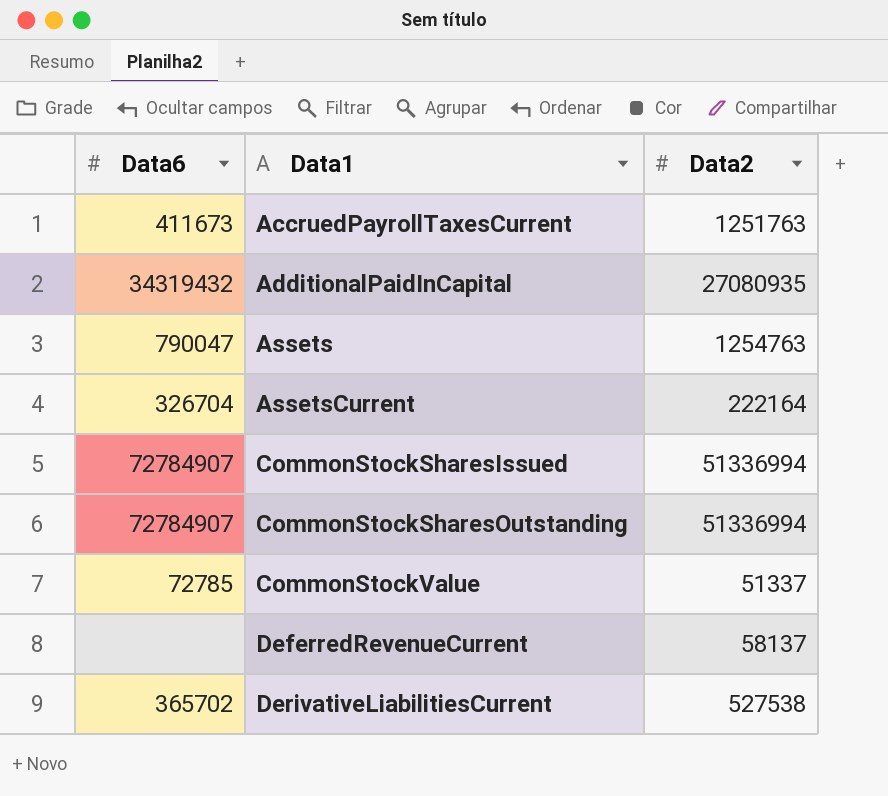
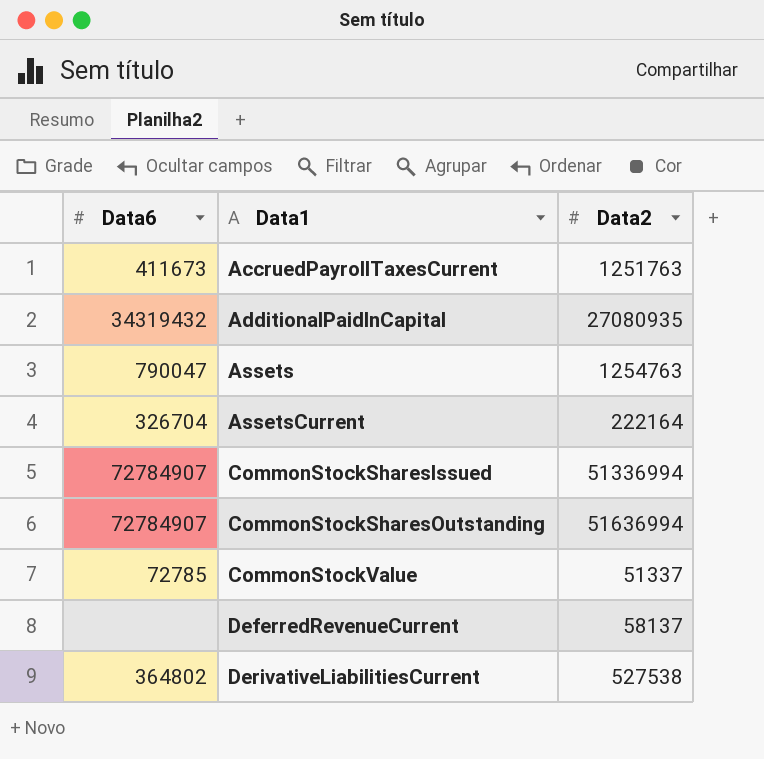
CommonStockSharesOutstanding | Data2: 51336994 -> 51636994
DerivativeLiabilitiesCurrent | Data6: 365702 -> 364802

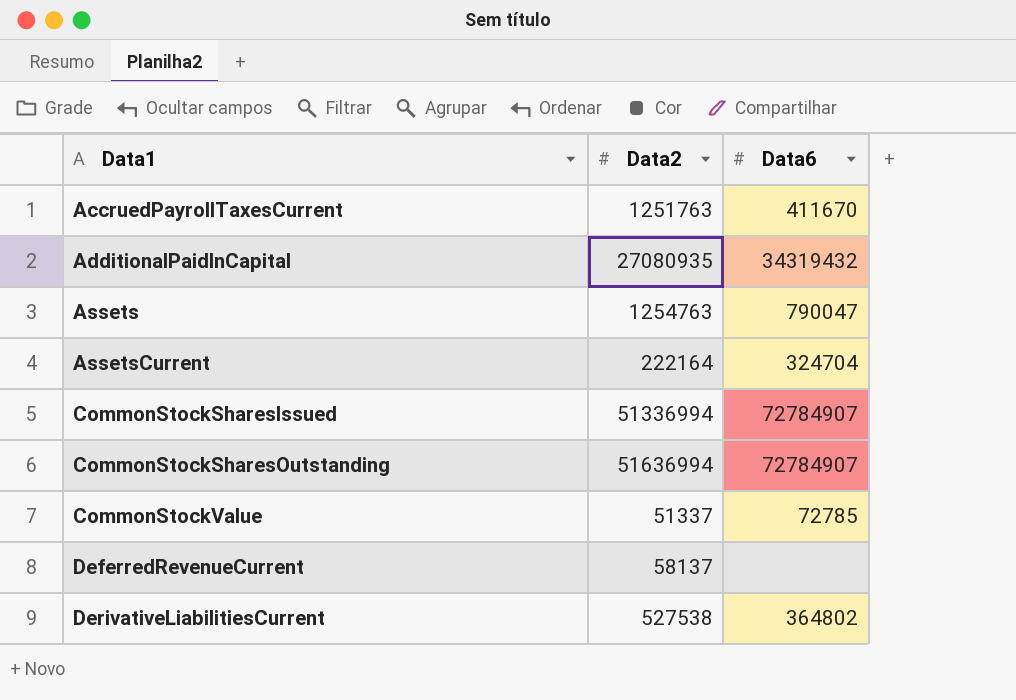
column Data6 | position: 1 -> 3
AccruedPayrollTaxesCurrent | Data6: 411673 -> 411670
AssetsCurrent | Data6: 326704 -> 324704

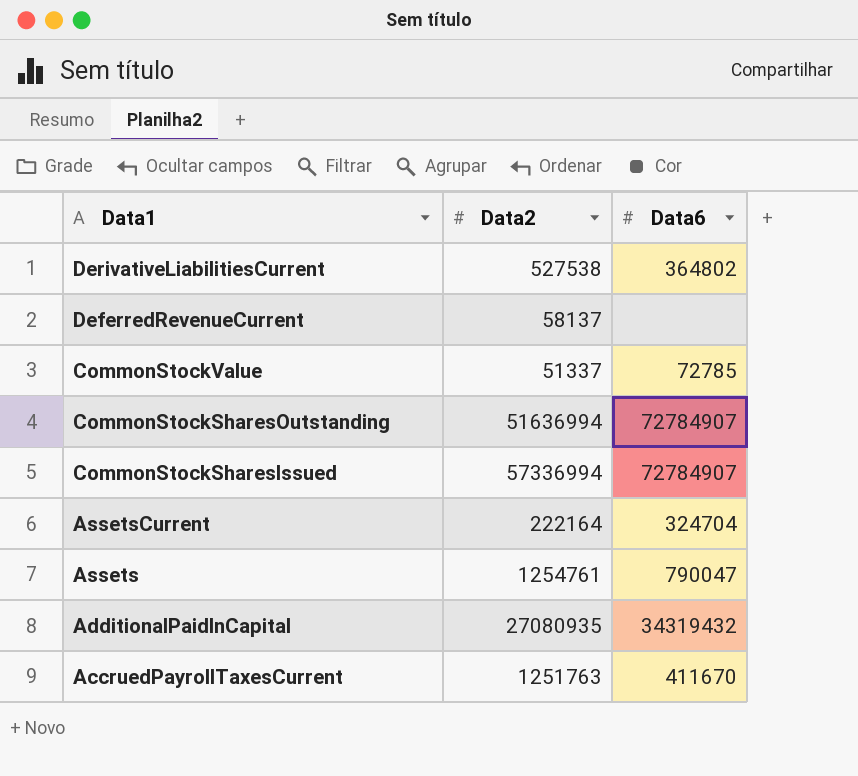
row order: Data1 ascending -> Data1 descending
CommonStockSharesIssued | Data2: 51336994 -> 57336994
Assets | Data2: 1254763 -> 1254761

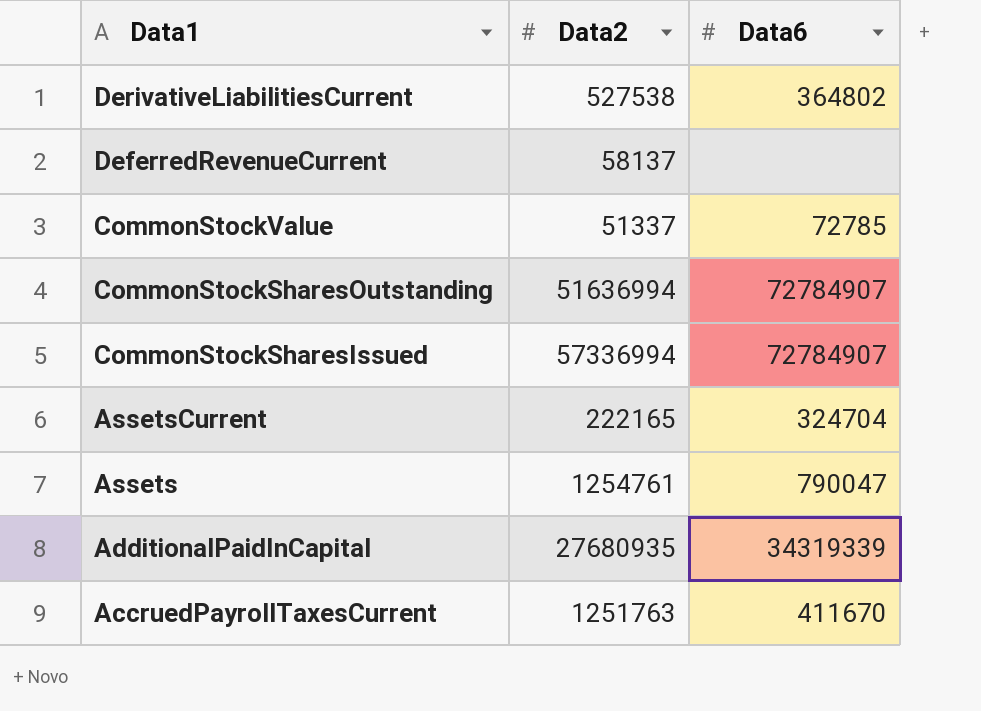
AssetsCurrent | Data2: 222164 -> 222165
AdditionalPaidInCapital | Data2: 27080935 -> 27680935
AdditionalPaidInCapital | Data6: 34319432 -> 34319339

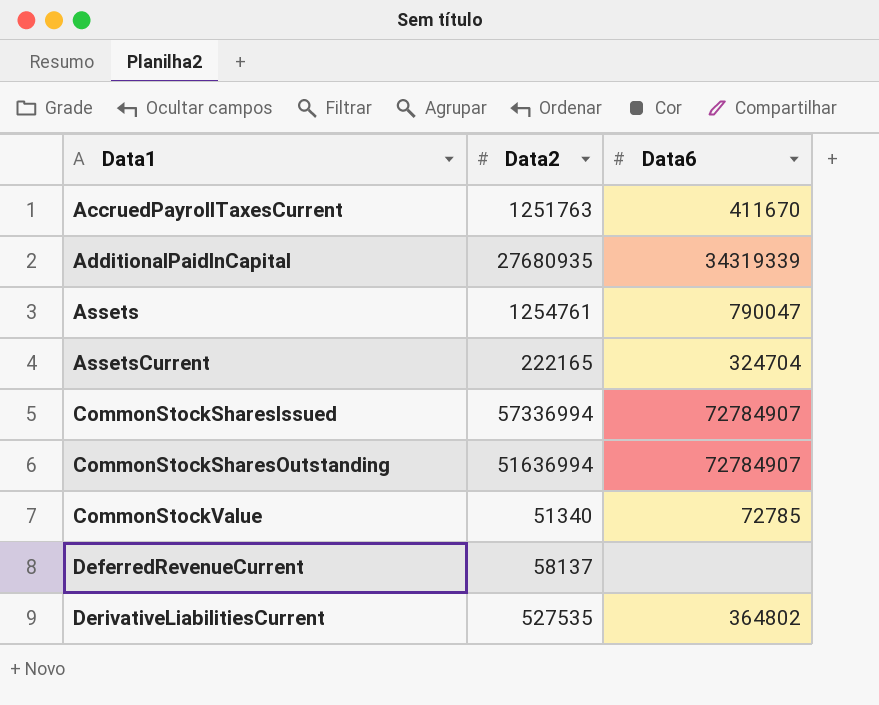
row order: Data1 descending -> Data1 ascending
CommonStockValue | Data2: 51337 -> 51340
DerivativeLiabilitiesCurrent | Data2: 527538 -> 527535

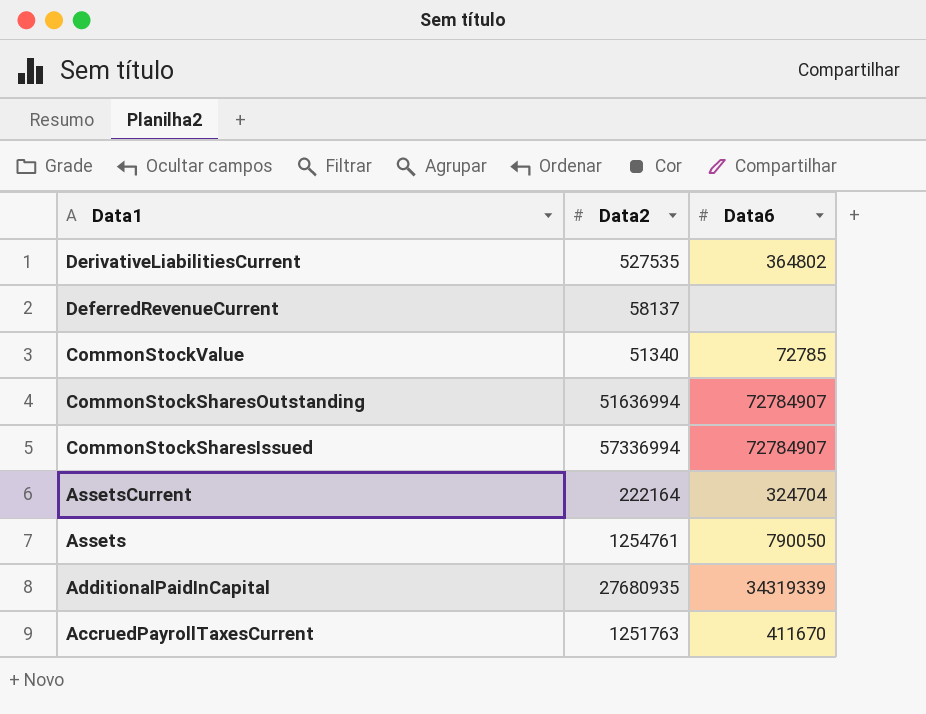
row order: Data1 ascending -> Data1 descending
AssetsCurrent | Data2: 222165 -> 222164
Assets | Data6: 790047 -> 790050

